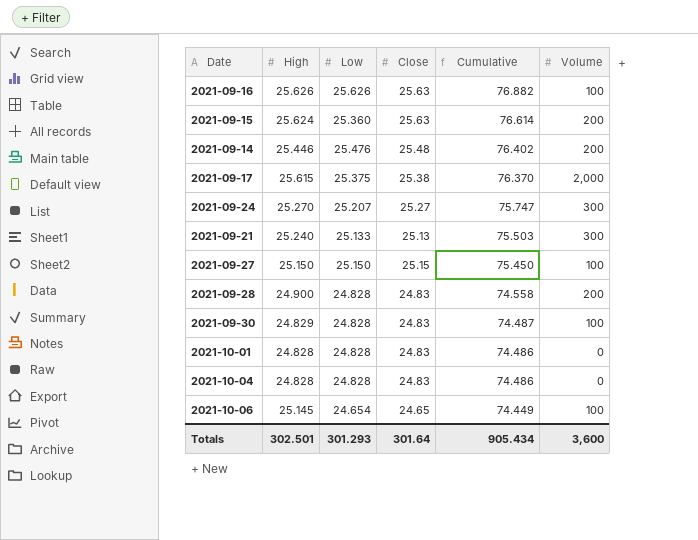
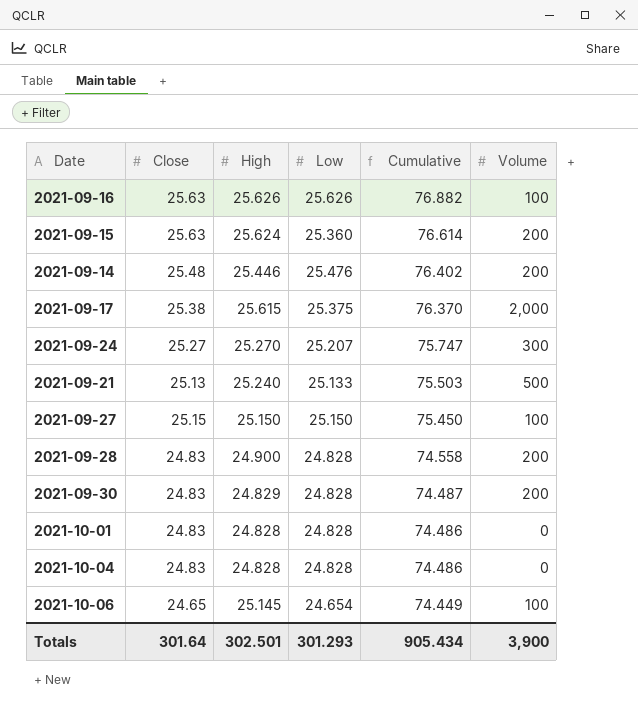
column Close | position: 4 -> 2
2021-09-21 | Volume: 300 -> 500
2021-09-30 | Volume: 100 -> 200
Totals | Volume: 3,600 -> 3,900

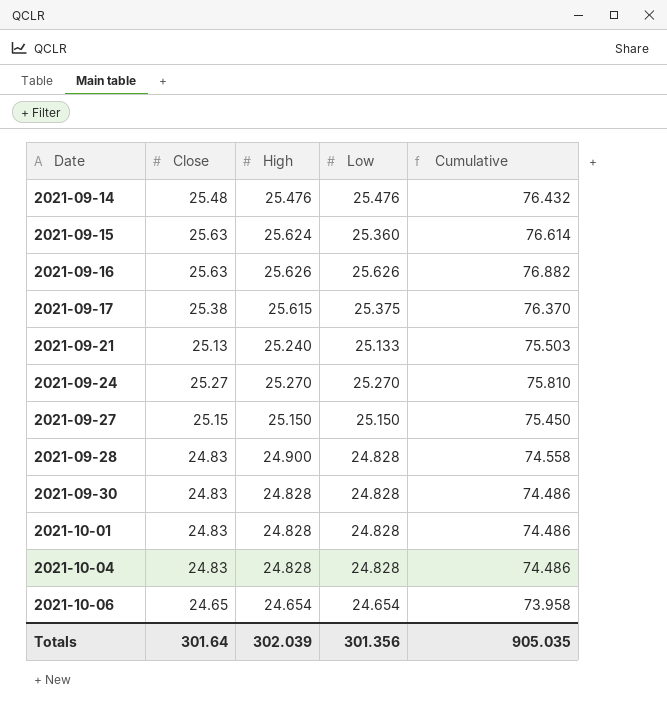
row order: Cumulative descending -> Date ascending
column Volume | position: 6 -> none
2021-09-14 | High: 25.446 -> 25.476
2021-09-14 | Cumulative: 76.402 -> 76.432
2021-09-24 | Low: 25.207 -> 25.270
2021-09-24 | Cumulative: 75.747 -> 75.810
2021-09-30 | High: 24.829 -> 24.828
2021-09-30 | Cumulative: 74.487 -> 74.486
2021-10-06 | High: 25.145 -> 24.654
2021-10-06 | Cumulative: 74.449 -> 73.958
Totals | High: 302.501 -> 302.039
Totals | Low: 301.293 -> 301.356
Totals | Cumulative: 905.434 -> 905.035

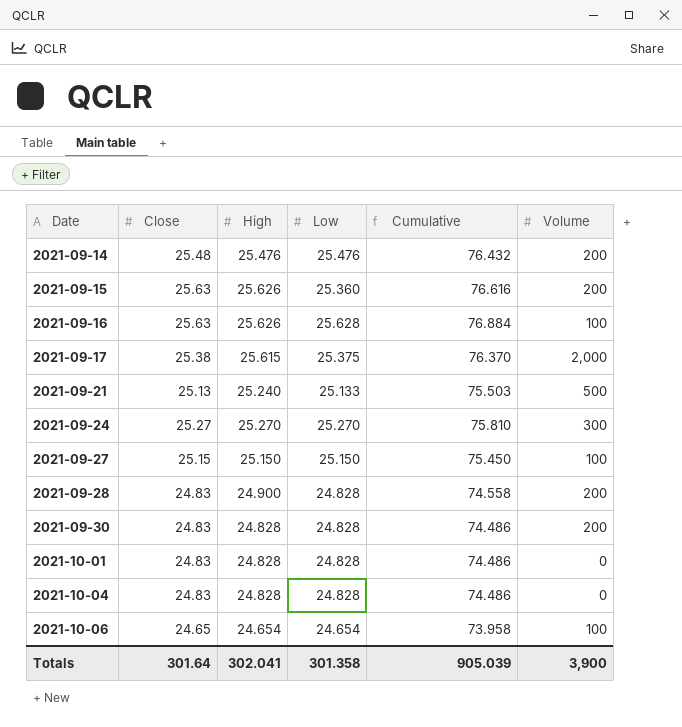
column Volume | position: none -> 6
2021-09-15 | High: 25.624 -> 25.626
2021-09-15 | Cumulative: 76.614 -> 76.616
2021-09-16 | Low: 25.626 -> 25.628
2021-09-16 | Cumulative: 76.882 -> 76.884
Totals | High: 302.039 -> 302.041
Totals | Low: 301.356 -> 301.358
Totals | Cumulative: 905.035 -> 905.039

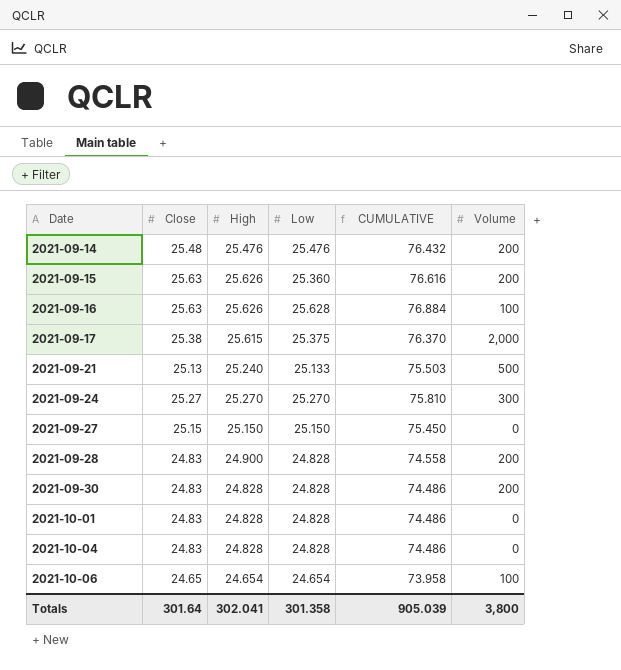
column name: Cumulative -> CUMULATIVE
2021-09-27 | Volume: 100 -> 0
Totals | Volume: 3,900 -> 3,800

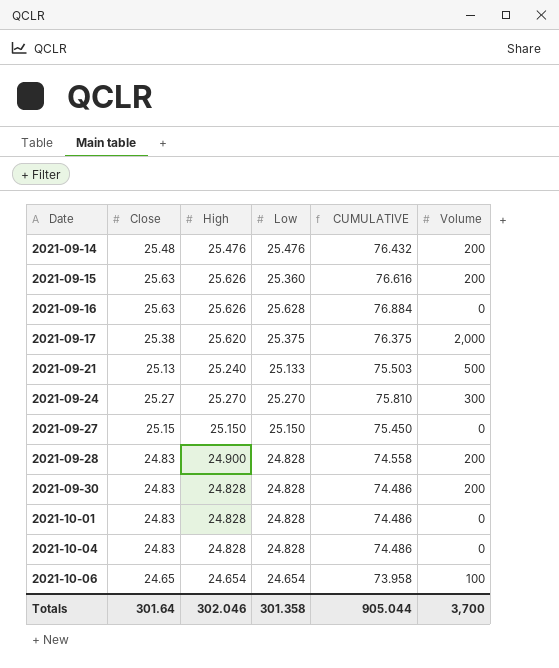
2021-09-16 | Volume: 100 -> 0
2021-09-17 | High: 25.615 -> 25.620
2021-09-17 | CUMULATIVE: 76.370 -> 76.375
Totals | High: 302.041 -> 302.046
Totals | CUMULATIVE: 905.039 -> 905.044
Totals | Volume: 3,800 -> 3,700

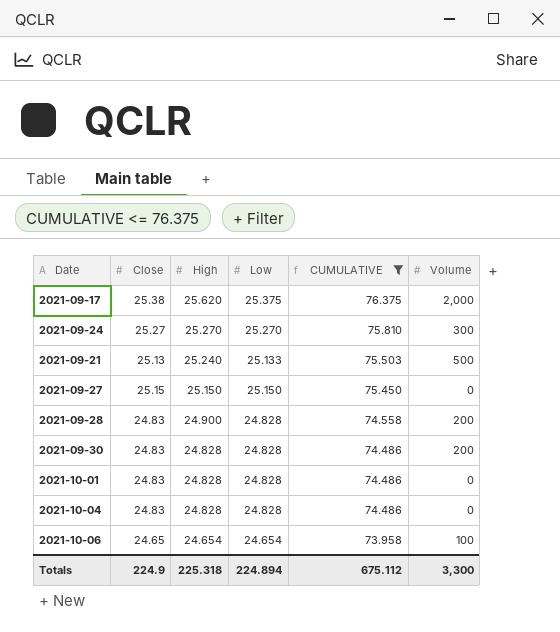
filter: none -> CUMULATIVE <= 76.375
row order: Date ascending -> High descending
Totals | Close: 301.64 -> 224.9
Totals | High: 302.046 -> 225.318
Totals | Low: 301.358 -> 224.894
Totals | CUMULATIVE: 905.044 -> 675.112
Totals | Volume: 3,700 -> 3,300

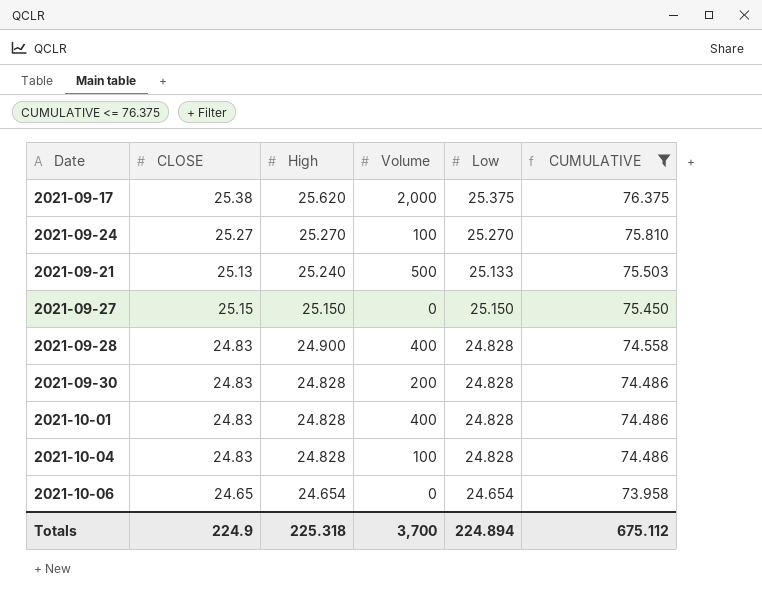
column name: Close -> CLOSE
column Volume | position: 6 -> 4
2021-09-24 | Volume: 300 -> 100
2021-09-28 | Volume: 200 -> 400
2021-10-01 | Volume: 0 -> 400
2021-10-04 | Volume: 0 -> 100
2021-10-06 | Volume: 100 -> 0
Totals | Volume: 3,300 -> 3,700

